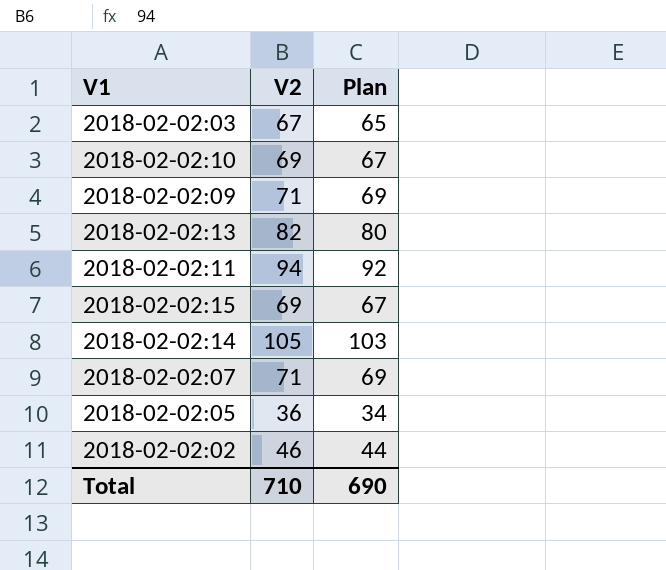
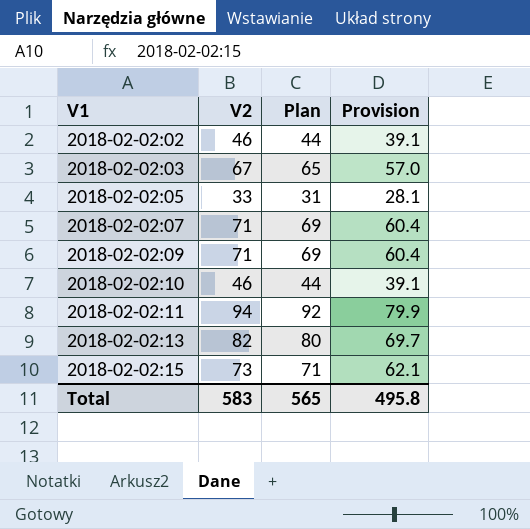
row order: none -> V1 ascending
column Provision | formula: none -> [V2] * 0.85
row 2018-02-02:14: 105 | 103 -> none
2018-02-02:05 | V2: 36 -> 33
2018-02-02:05 | Plan: 34 -> 31
2018-02-02:10 | V2: 69 -> 46
2018-02-02:10 | Plan: 67 -> 44
2018-02-02:15 | V2: 69 -> 73
2018-02-02:15 | Plan: 67 -> 71
Total | V2: 710 -> 583
Total | Plan: 690 -> 565

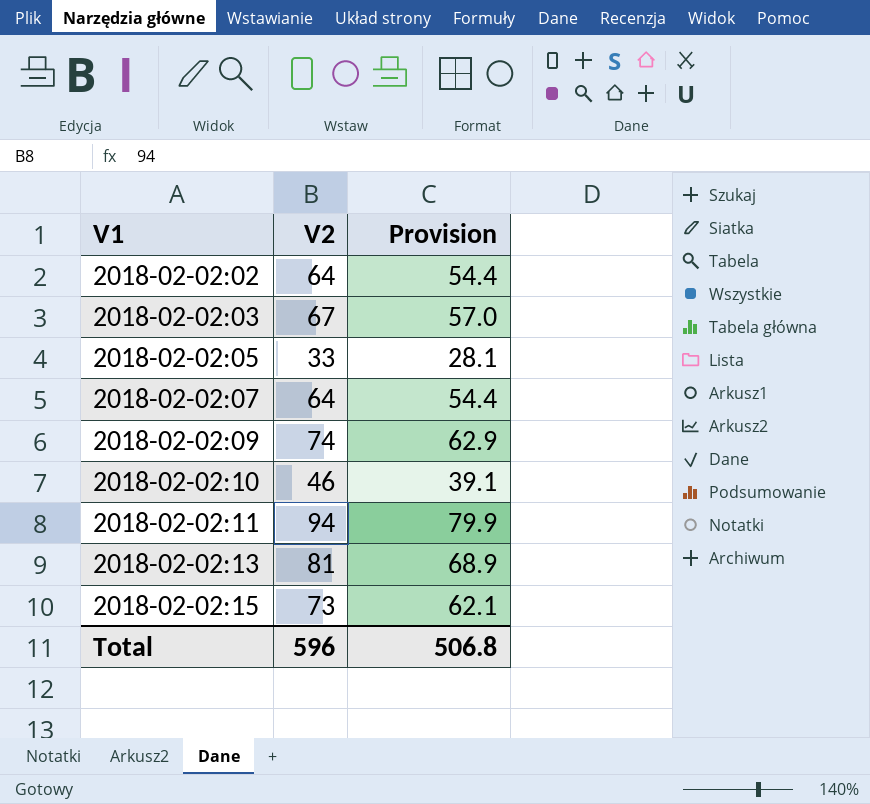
column Plan | formula: [V2] - 2 -> none
2018-02-02:02 | V2: 46 -> 64
2018-02-02:02 | Provision: 39.1 -> 54.4
2018-02-02:07 | V2: 71 -> 64
2018-02-02:07 | Provision: 60.4 -> 54.4
2018-02-02:09 | V2: 71 -> 74
2018-02-02:09 | Provision: 60.4 -> 62.9
2018-02-02:13 | V2: 82 -> 81
2018-02-02:13 | Provision: 69.7 -> 68.9
Total | V2: 583 -> 596
Total | Provision: 495.8 -> 506.8

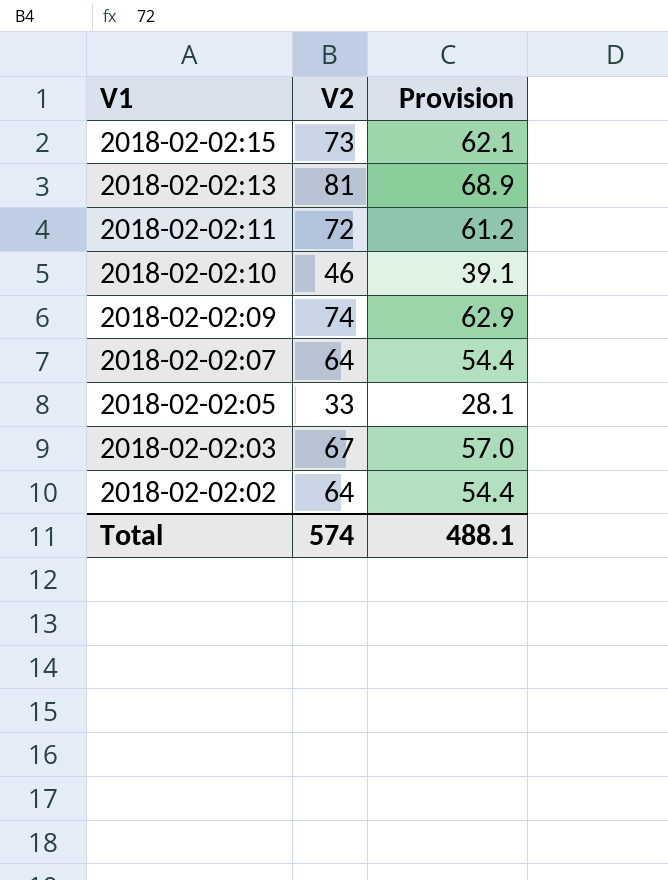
row order: V1 ascending -> V1 descending
2018-02-02:11 | V2: 94 -> 72
2018-02-02:11 | Provision: 79.9 -> 61.2
Total | V2: 596 -> 574
Total | Provision: 506.8 -> 488.1

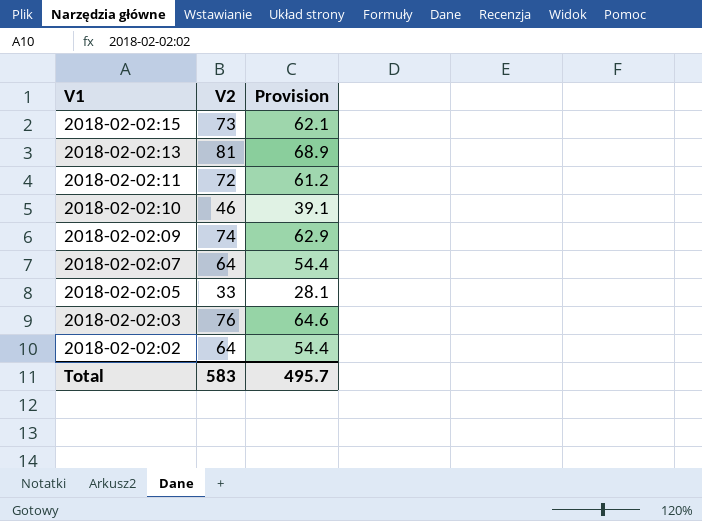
2018-02-02:03 | V2: 67 -> 76
2018-02-02:03 | Provision: 57.0 -> 64.6
Total | V2: 574 -> 583
Total | Provision: 488.1 -> 495.7

